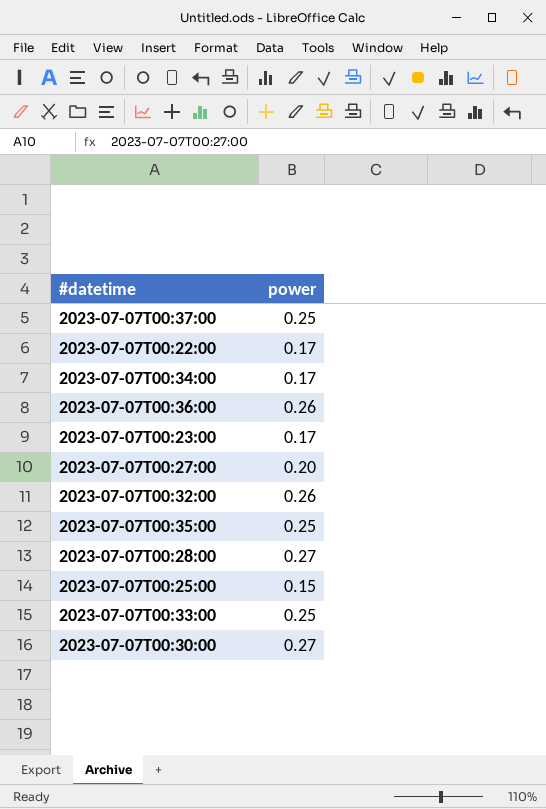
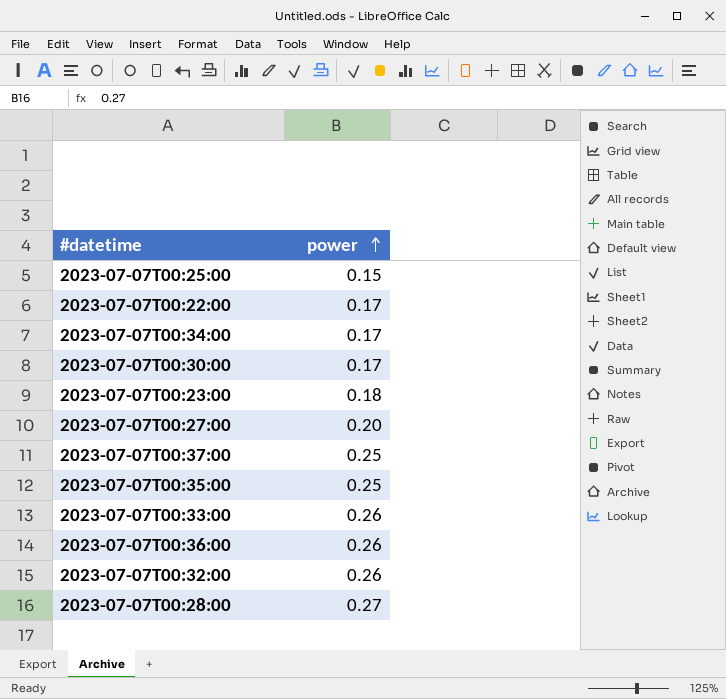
row order: none -> power ascending
2023-07-07T00:30:00 | power: 0.27 -> 0.17
2023-07-07T00:23:00 | power: 0.17 -> 0.18
2023-07-07T00:33:00 | power: 0.25 -> 0.26

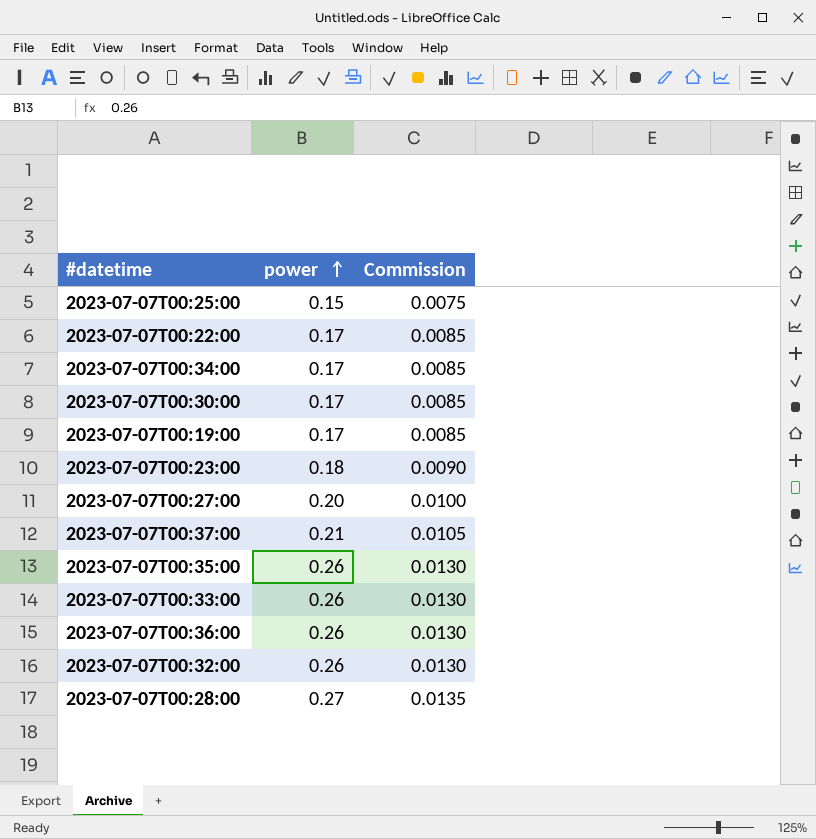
column Commission | formula: none -> [power] * 0.05
row 2023-07-07T00:19:00: none -> 0.17 | 0.0085
2023-07-07T00:37:00 | power: 0.25 -> 0.21
2023-07-07T00:35:00 | power: 0.25 -> 0.26

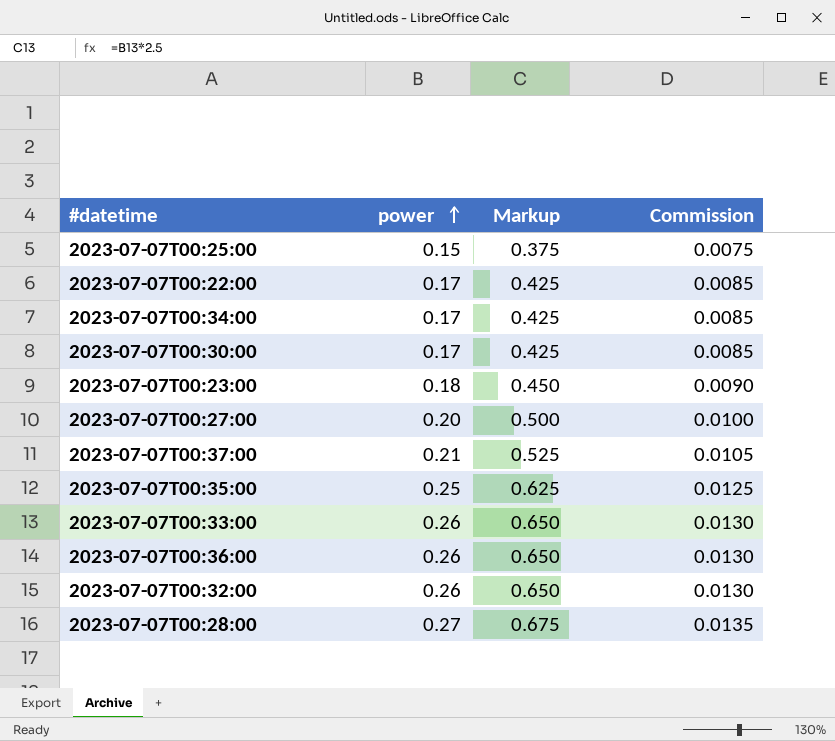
column Markup | formula: none -> [power] * 2.5
row 2023-07-07T00:19:00: 0.17 | 0.0085 -> none
2023-07-07T00:35:00 | power: 0.26 -> 0.25
2023-07-07T00:35:00 | Commission: 0.0130 -> 0.0125

